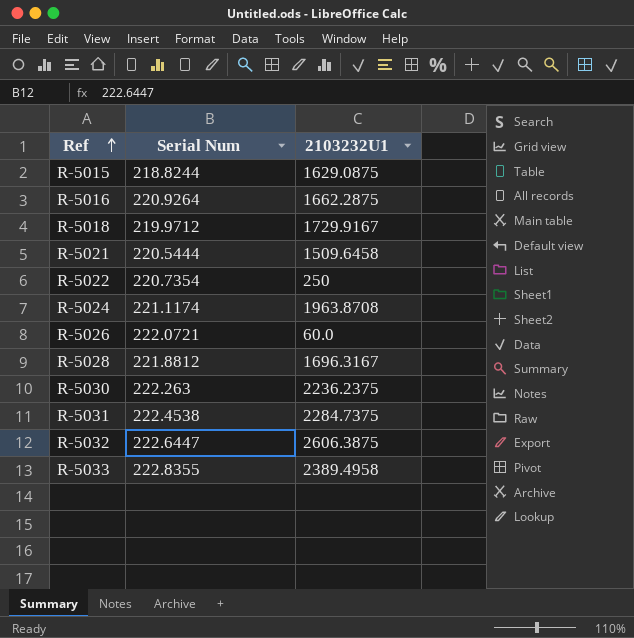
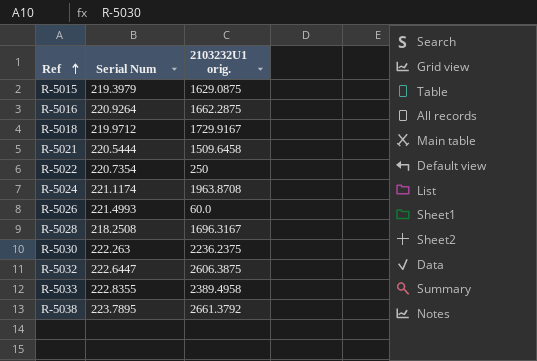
column name: 2103232U1 -> 2103232U1 orig.
row R-5031: 222.4538 | 2284.7375 -> none
R-5015 | Serial Num: 218.8244 -> 219.3979
R-5026 | Serial Num: 222.0721 -> 221.4993
R-5028 | Serial Num: 221.8812 -> 218.2508
row R-5038: none -> 223.7895 | 2661.3792

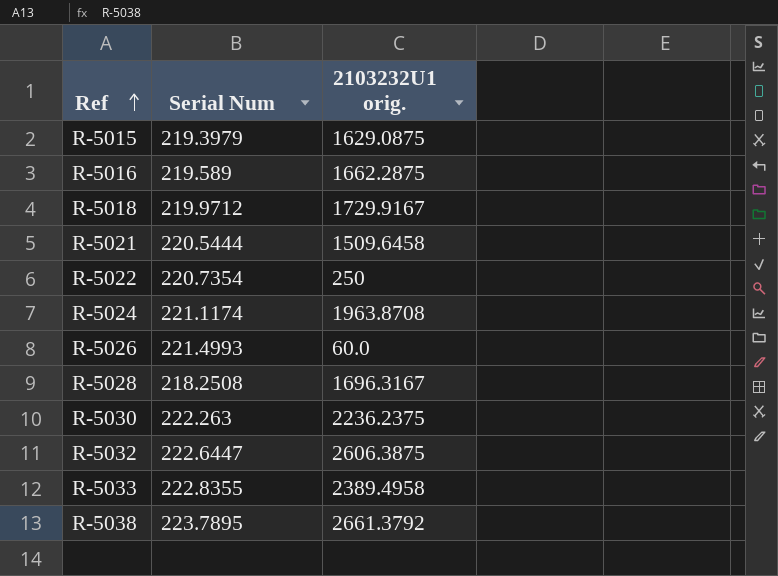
R-5016 | Serial Num: 220.9264 -> 219.589

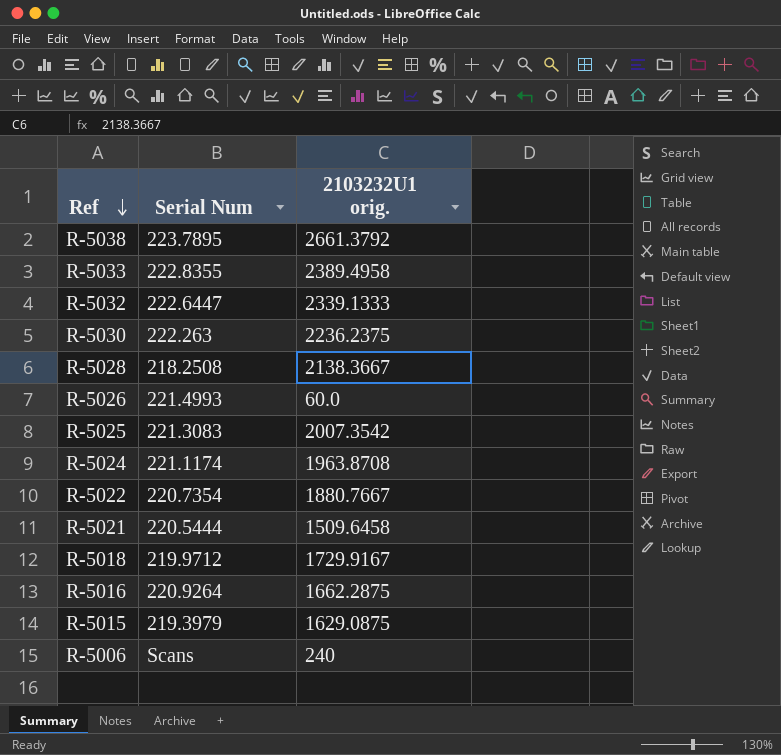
row order: Ref ascending -> Ref descending
R-5032 | 2103232U1 orig.: 2606.3875 -> 2339.1333
R-5028 | 2103232U1 orig.: 1696.3167 -> 2138.3667
row R-5025: none -> 221.3083 | 2007.3542
R-5022 | 2103232U1 orig.: 250 -> 1880.7667
R-5016 | Serial Num: 219.589 -> 220.9264
row R-5006: none -> Scans | 240

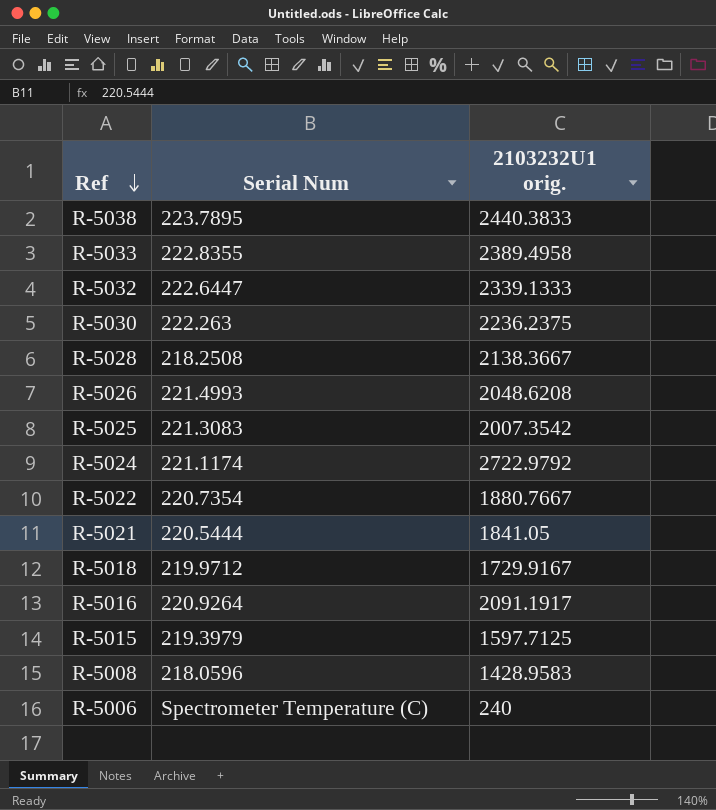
R-5038 | 2103232U1 orig.: 2661.3792 -> 2440.3833
R-5026 | 2103232U1 orig.: 60.0 -> 2048.6208
R-5024 | 2103232U1 orig.: 1963.8708 -> 2722.9792
R-5021 | 2103232U1 orig.: 1509.6458 -> 1841.05
R-5016 | 2103232U1 orig.: 1662.2875 -> 2091.1917
R-5015 | 2103232U1 orig.: 1629.0875 -> 1597.7125
row R-5008: none -> 218.0596 | 1428.9583
R-5006 | Serial Num: Scans -> Spectrometer Temperature (C)

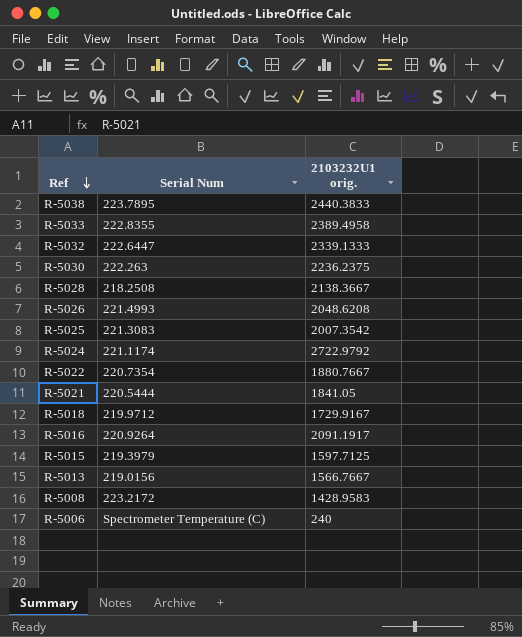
row R-5013: none -> 219.0156 | 1566.7667
R-5008 | Serial Num: 218.0596 -> 223.2172

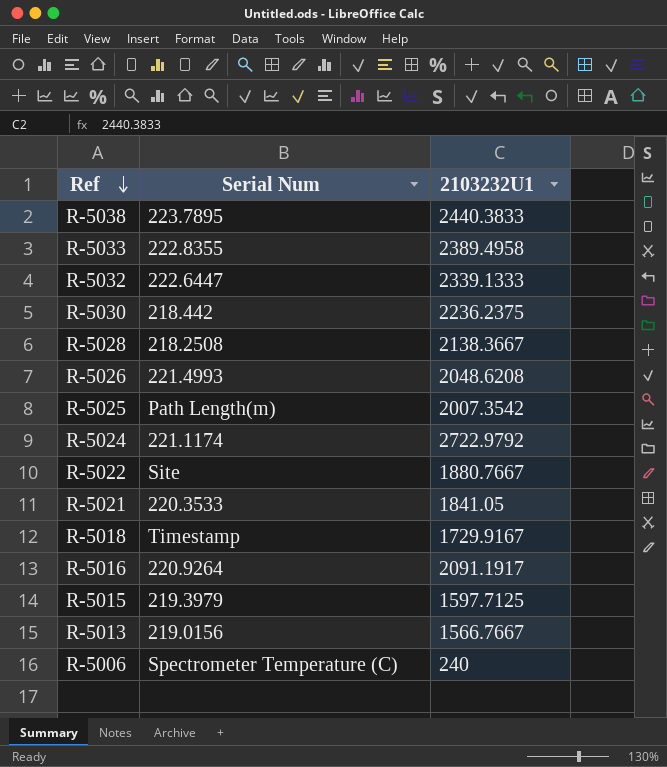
column name: 2103232U1 orig. -> 2103232U1
row R-5008: 223.2172 | 1428.9583 -> none
R-5030 | Serial Num: 222.263 -> 218.442
R-5025 | Serial Num: 221.3083 -> Path Length(m)
R-5022 | Serial Num: 220.7354 -> Site
R-5021 | Serial Num: 220.5444 -> 220.3533
R-5018 | Serial Num: 219.9712 -> Timestamp

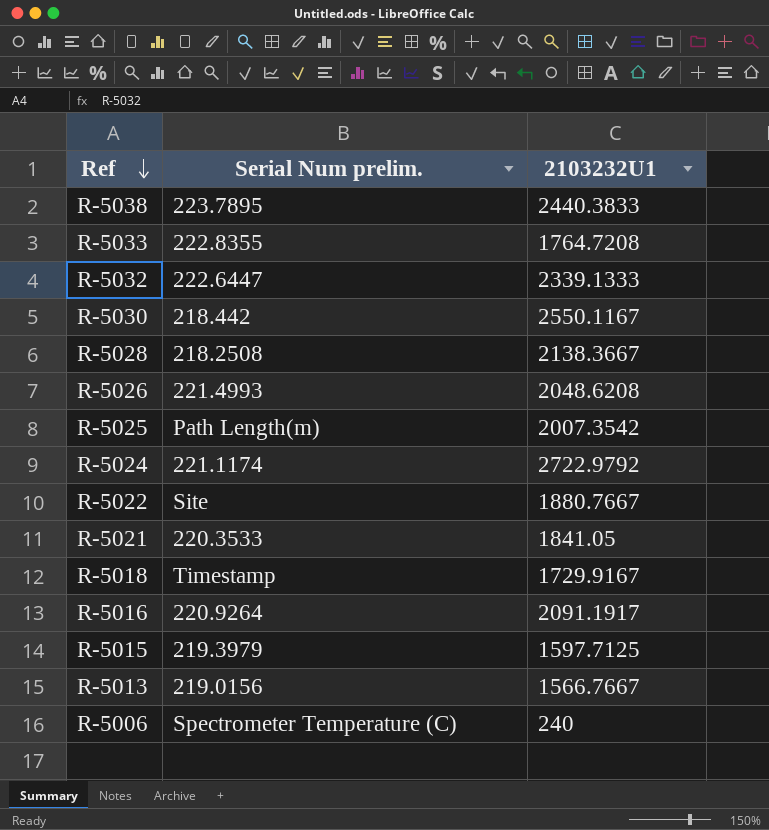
column name: Serial Num -> Serial Num prelim.
R-5033 | 2103232U1: 2389.4958 -> 1764.7208
R-5030 | 2103232U1: 2236.2375 -> 2550.1167

